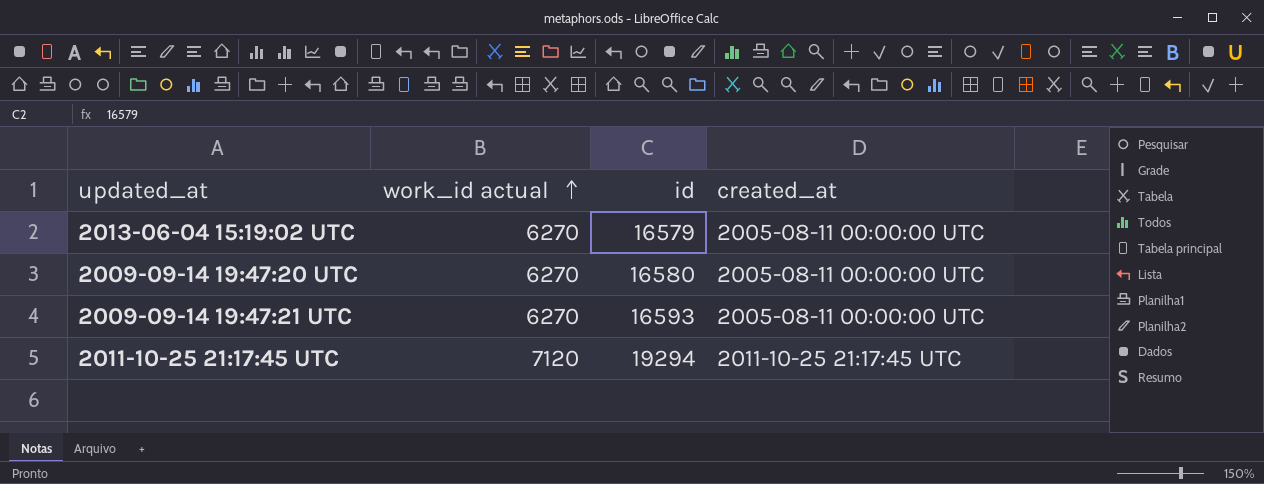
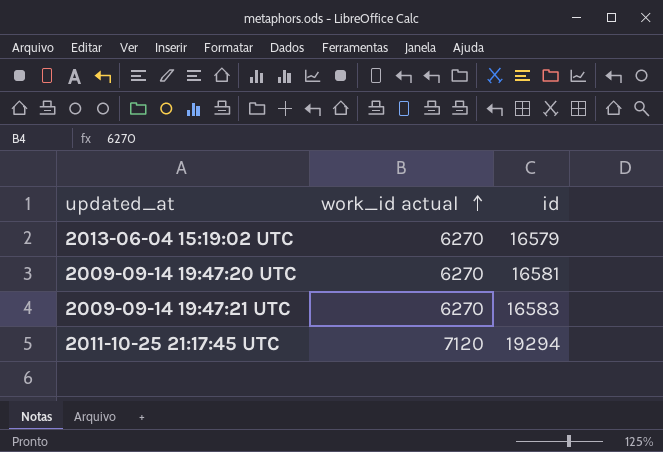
column created_at | position: 4 -> none
2009-09-14 19:47:20 UTC | id: 16580 -> 16581
2009-09-14 19:47:21 UTC | id: 16593 -> 16583

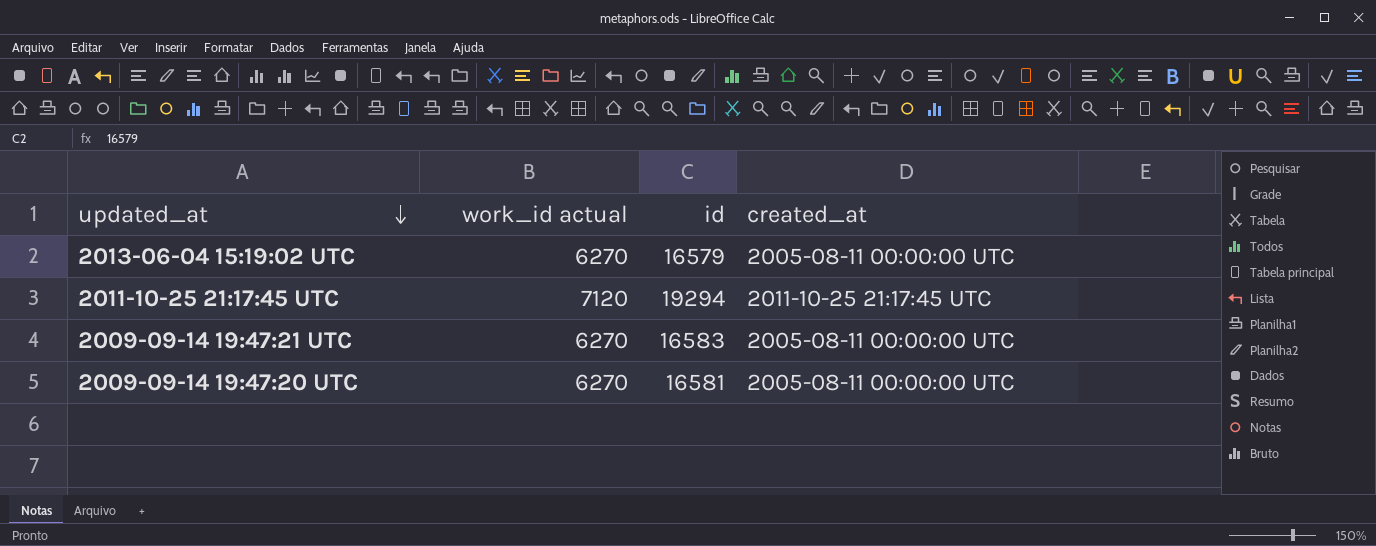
row order: work_id actual ascending -> updated_at descending
column created_at | position: none -> 4

